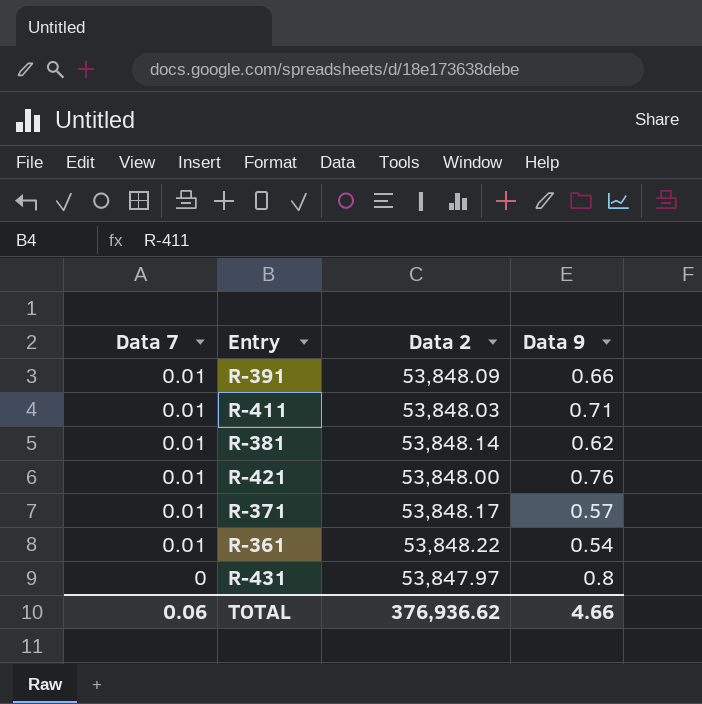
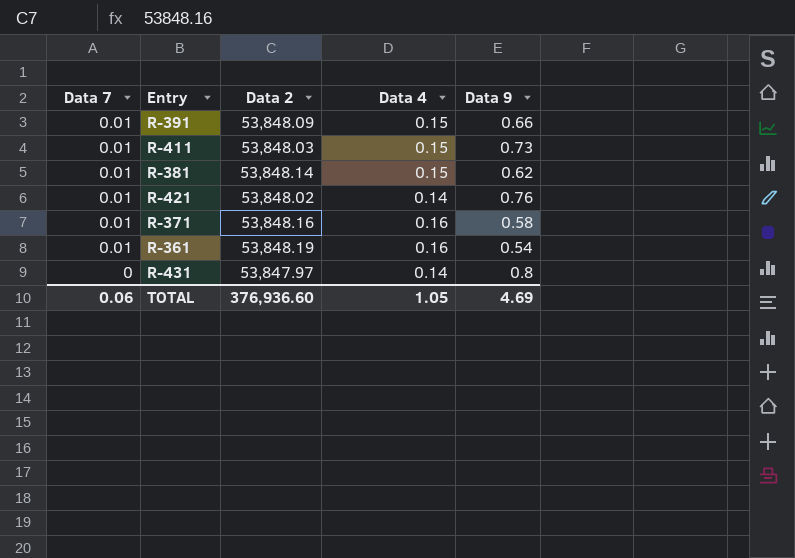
column Data 4 | position: none -> 4
R-411 | Data 9: 0.71 -> 0.73
R-421 | Data 2: 53,848.00 -> 53,848.02
R-371 | Data 2: 53,848.17 -> 53,848.16
R-371 | Data 9: 0.57 -> 0.58
R-361 | Data 2: 53,848.22 -> 53,848.19
TOTAL | Data 2: 376,936.62 -> 376,936.60
TOTAL | Data 9: 4.66 -> 4.69

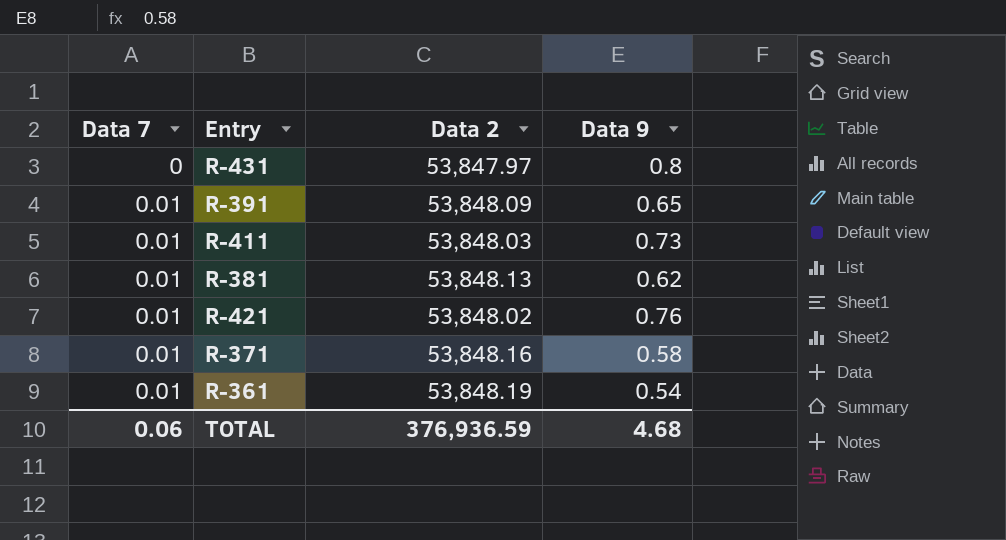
row order: Data 7 descending -> Data 7 ascending
column Data 4 | position: 4 -> none
R-391 | Data 9: 0.66 -> 0.65
R-381 | Data 2: 53,848.14 -> 53,848.13
TOTAL | Data 2: 376,936.60 -> 376,936.59
TOTAL | Data 9: 4.69 -> 4.68

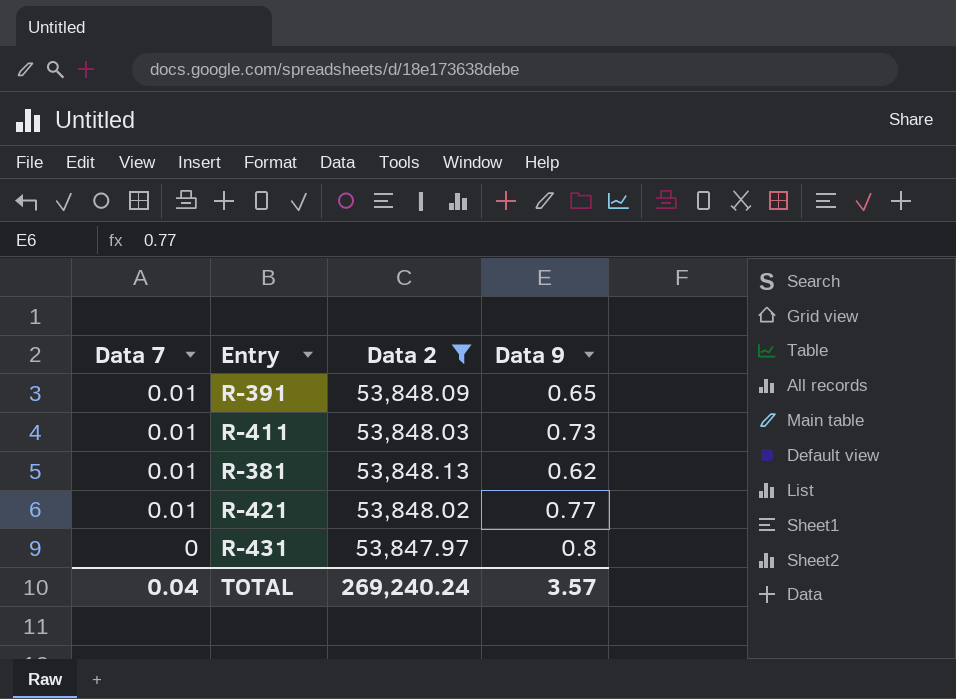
filter: none -> Data 2 <= 53,848.13
row order: Data 7 ascending -> Data 7 descending
R-421 | Data 9: 0.76 -> 0.77
TOTAL | Data 7: 0.06 -> 0.04
TOTAL | Data 2: 376,936.59 -> 269,240.24
TOTAL | Data 9: 4.68 -> 3.57

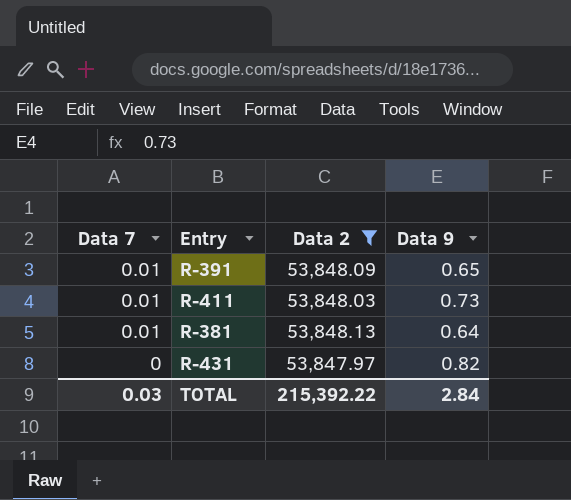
row R-421: 0.01 | 53,848.02 | 0.77 -> none
R-381 | Data 9: 0.62 -> 0.64
R-431 | Data 9: 0.8 -> 0.82
TOTAL | Data 7: 0.04 -> 0.03
TOTAL | Data 2: 269,240.24 -> 215,392.22
TOTAL | Data 9: 3.57 -> 2.84

